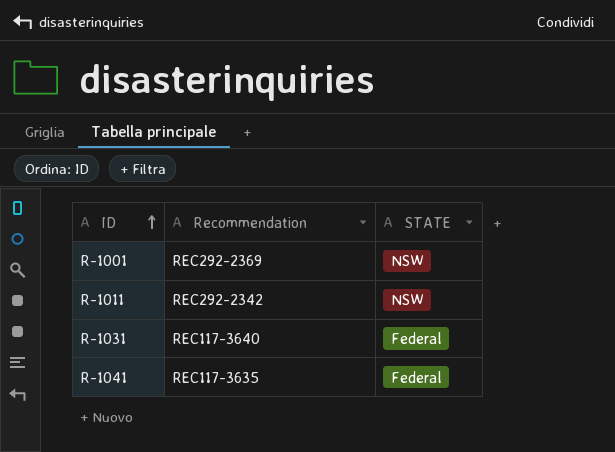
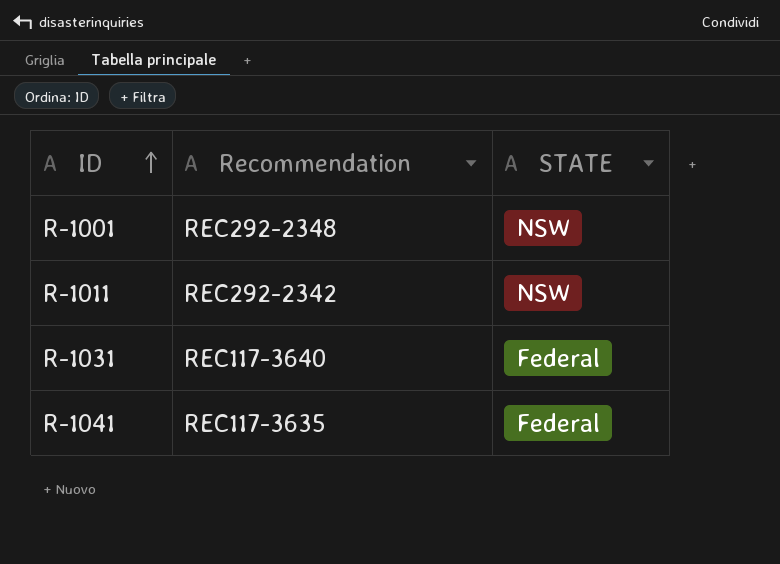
R-1001 | Recommendation: REC292-2369 -> REC292-2348

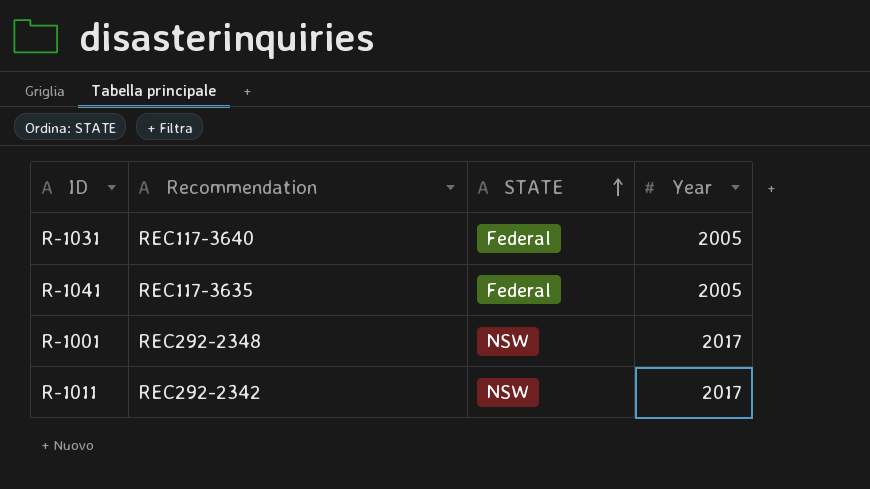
row order: ID ascending -> STATE ascending
column Year | position: none -> 4

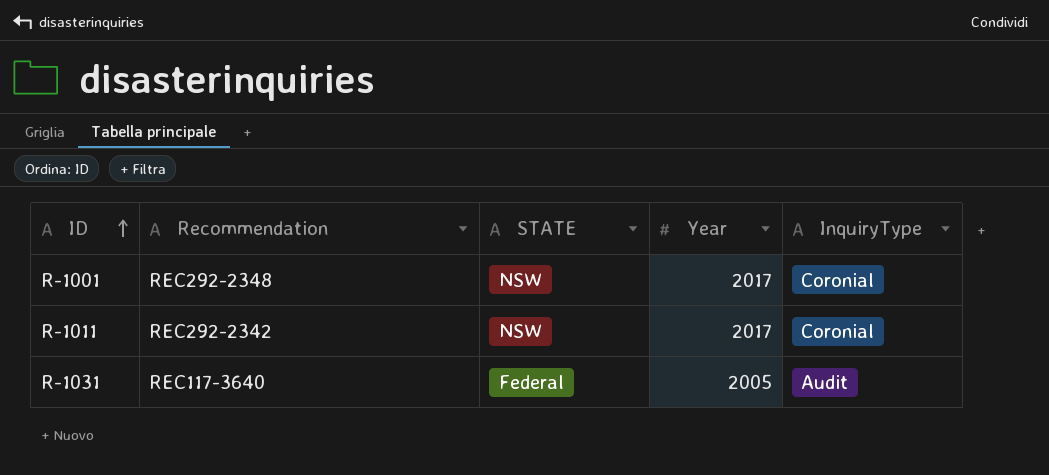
row order: STATE ascending -> ID ascending
column InquiryType | position: none -> 5
row R-1041: REC117-3635 | Federal | 2005 -> none

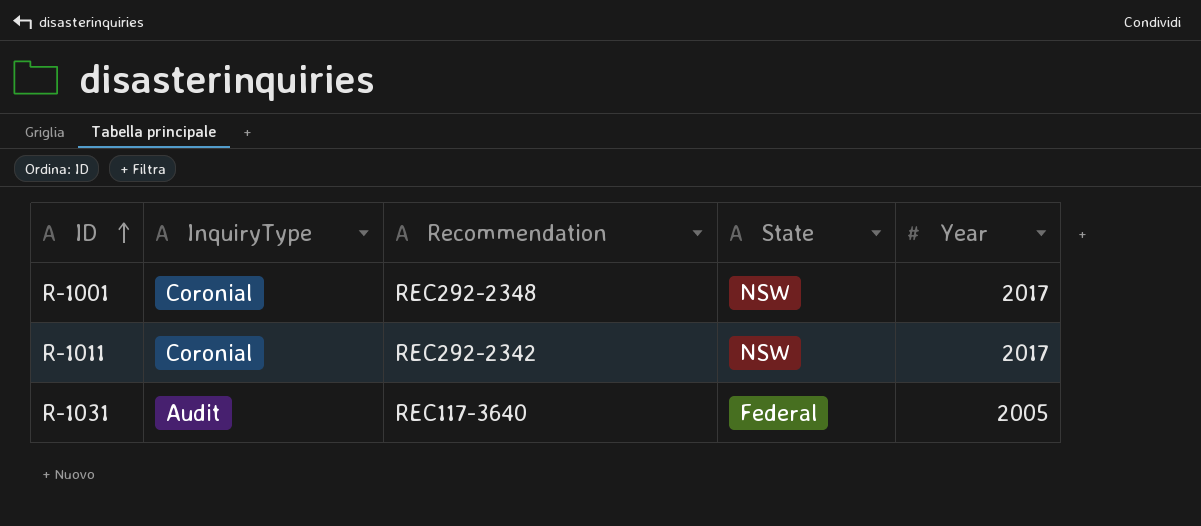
column InquiryType | position: 5 -> 2
column name: STATE -> State

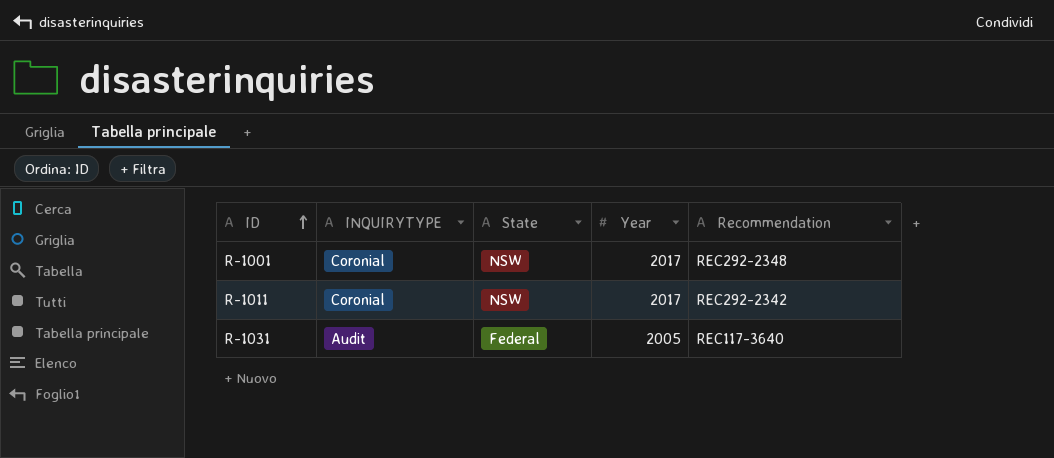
column name: InquiryType -> INQUIRYTYPE
column Recommendation | position: 3 -> 5

